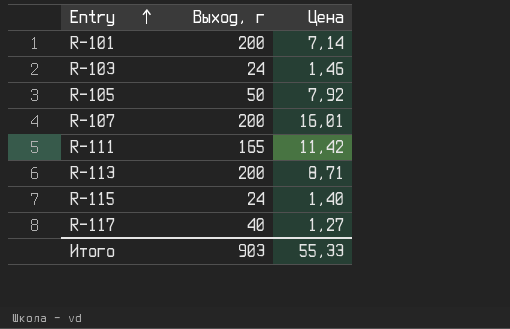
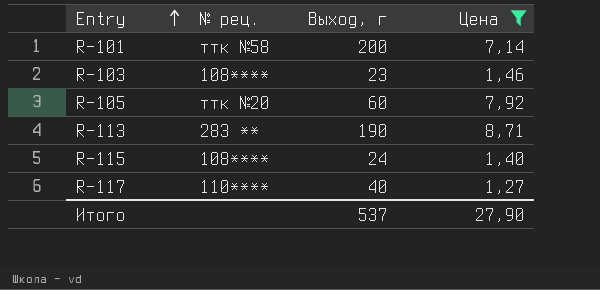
filter: none -> Цена <= 8,71
column № рец. | position: none -> 2
R-103 | Выход, г: 24 -> 23
R-105 | Выход, г: 50 -> 60
R-113 | Выход, г: 200 -> 190
Итого | Выход, г: 903 -> 537
Итого | Цена: 55,33 -> 27,90

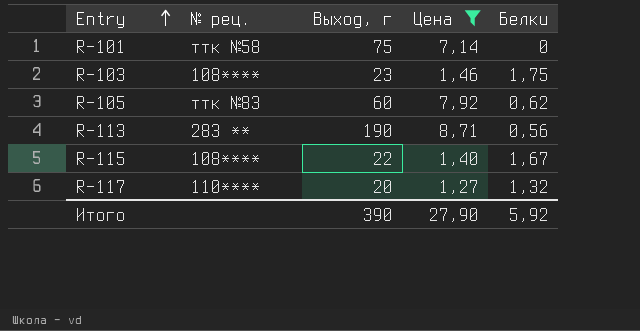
column Белки | position: none -> 5
R-101 | Выход, г: 200 -> 75
R-105 | № рец.: ттк №20 -> ттк №83
R-115 | Выход, г: 24 -> 22
R-117 | Выход, г: 40 -> 20
Итого | Выход, г: 537 -> 390

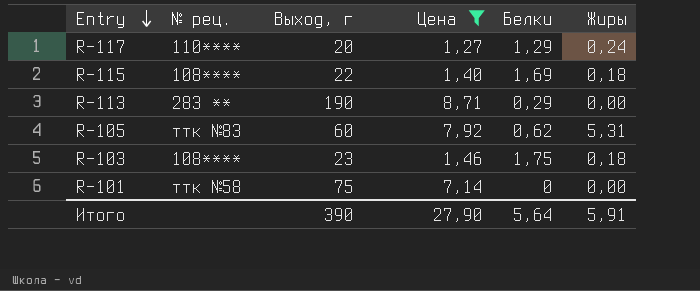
row order: Entry ascending -> Entry descending
column Жиры | position: none -> 6
R-117 | Белки: 1,32 -> 1,29
R-115 | Белки: 1,67 -> 1,69
R-113 | Белки: 0,56 -> 0,29
Итого | Белки: 5,92 -> 5,64

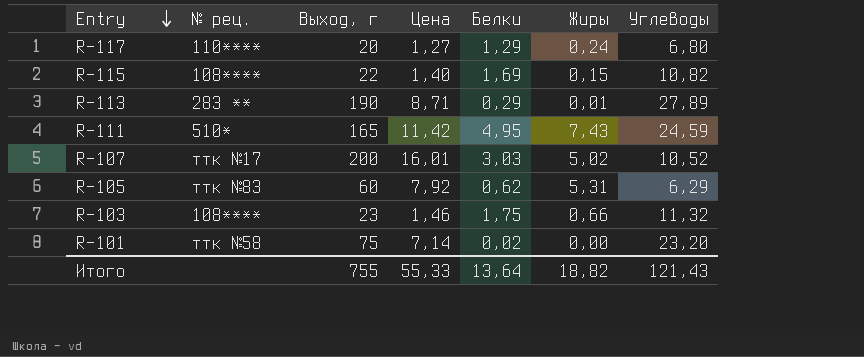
filter: Цена <= 8,71 -> none
column Углеводы | position: none -> 7
R-115 | Жиры: 0,18 -> 0,15
R-113 | Жиры: 0,00 -> 0,01
R-103 | Жиры: 0,18 -> 0,66
R-101 | Белки: 0 -> 0,02
Итого | Выход, г: 390 -> 755
Итого | Цена: 27,90 -> 55,33
Итого | Белки: 5,64 -> 13,64
Итого | Жиры: 5,91 -> 18,82

